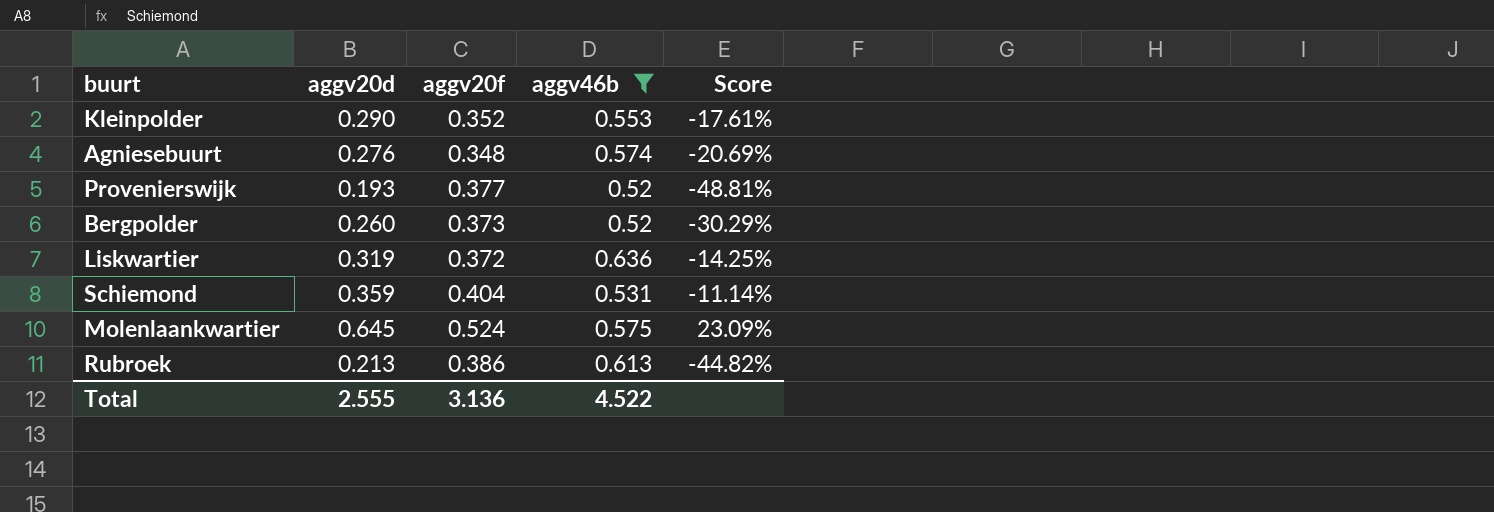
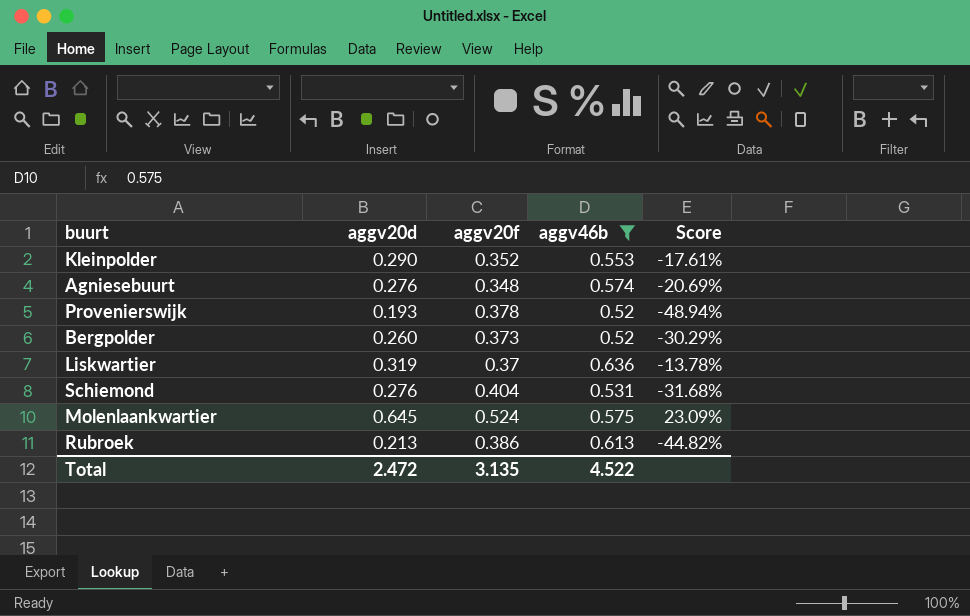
Provenierswijk | aggv20f: 0.377 -> 0.378
Provenierswijk | Score: -48.81% -> -48.94%
Liskwartier | aggv20f: 0.372 -> 0.37
Liskwartier | Score: -14.25% -> -13.78%
Schiemond | aggv20d: 0.359 -> 0.276
Schiemond | Score: -11.14% -> -31.68%
Total | aggv20d: 2.555 -> 2.472
Total | aggv20f: 3.136 -> 3.135

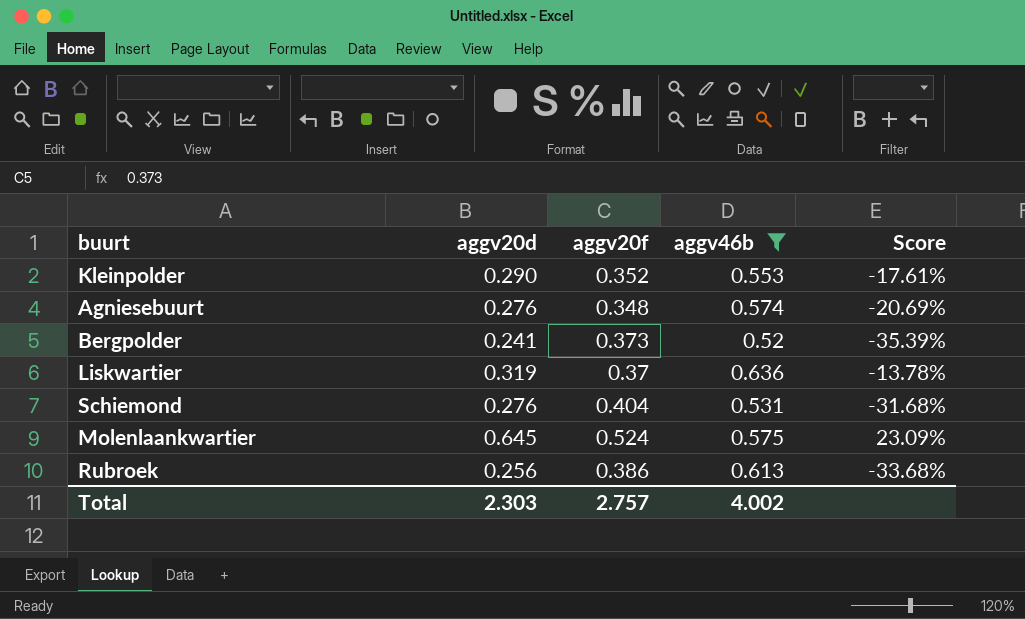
row Provenierswijk: 0.193 | 0.378 | 0.52 | -48.94% -> none
Bergpolder | aggv20d: 0.260 -> 0.241
Bergpolder | Score: -30.29% -> -35.39%
Rubroek | aggv20d: 0.213 -> 0.256
Rubroek | Score: -44.82% -> -33.68%
Total | aggv20d: 2.472 -> 2.303
Total | aggv20f: 3.135 -> 2.757
Total | aggv46b: 4.522 -> 4.002

